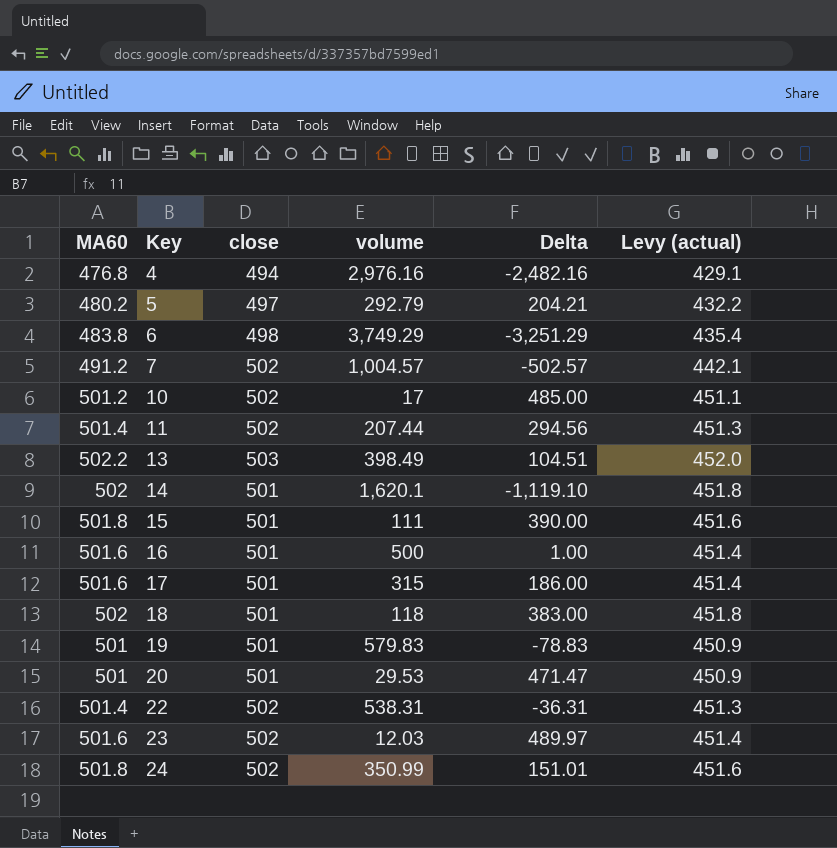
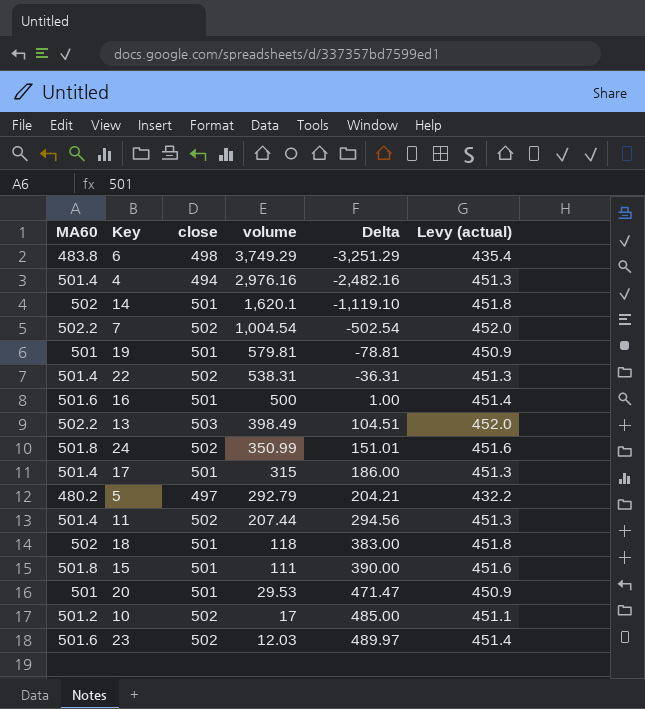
row order: Key ascending -> volume descending
4 | MA60: 476.8 -> 501.4
4 | Levy (actual): 429.1 -> 451.3
7 | MA60: 491.2 -> 502.2
7 | volume: 1,004.57 -> 1,004.54
7 | Delta: -502.57 -> -502.54
7 | Levy (actual): 442.1 -> 452.0
19 | volume: 579.83 -> 579.81
19 | Delta: -78.83 -> -78.81
17 | MA60: 501.6 -> 501.4
17 | Levy (actual): 451.4 -> 451.3

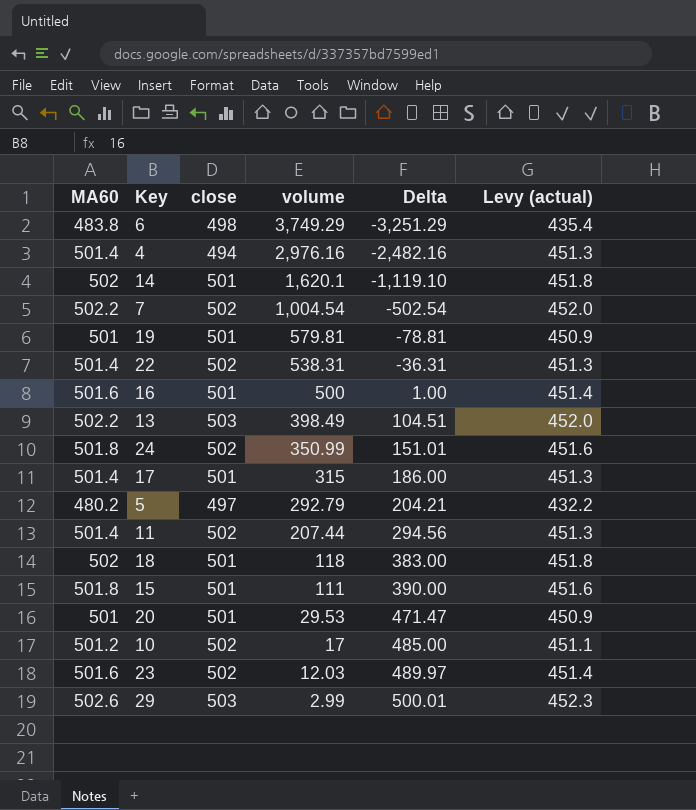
row 29: none -> 502.6 | 503 | 2.99 | 500.01 | 452.3

